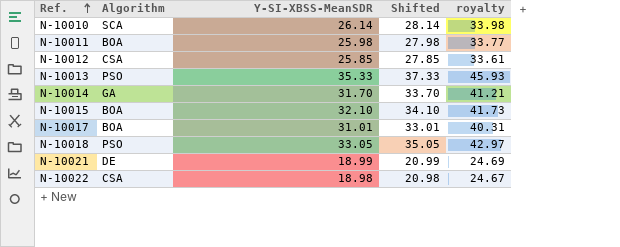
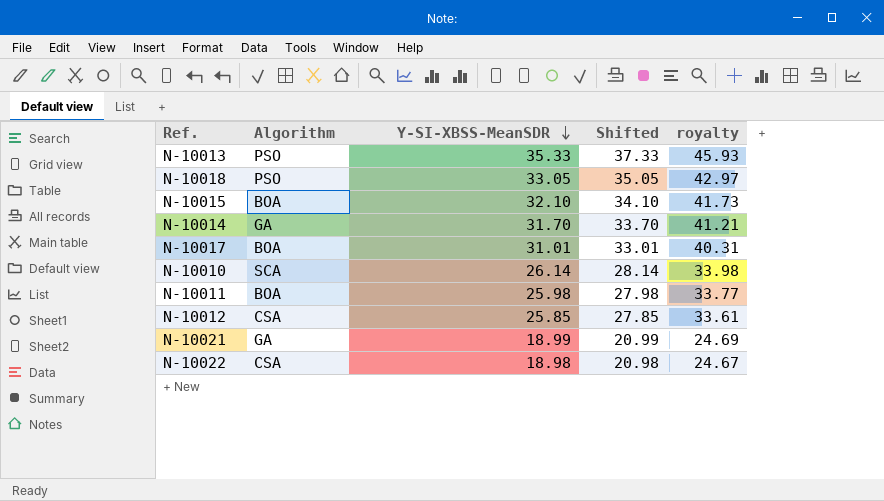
row order: Ref. ascending -> Y-SI-XBSS-MeanSDR descending
N-10021 | Algorithm: DE -> GA

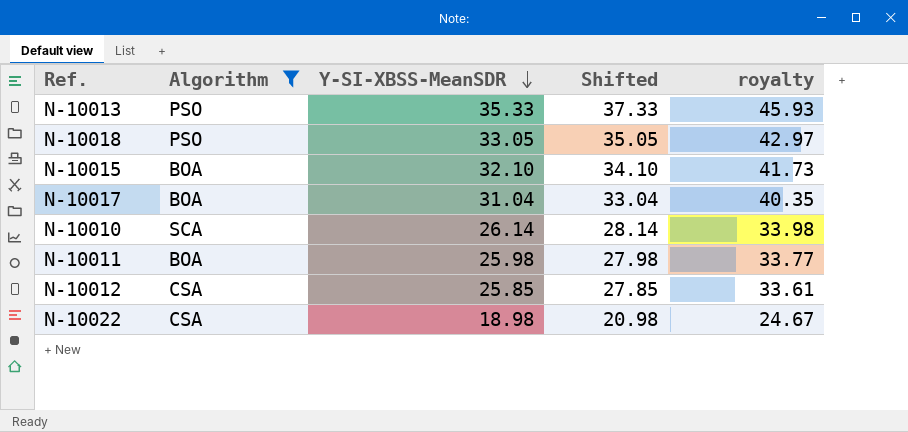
filter: none -> Algorithm != GA
N-10017 | Y-SI-XBSS-MeanSDR: 31.01 -> 31.04
N-10017 | Shifted: 33.01 -> 33.04
N-10017 | royalty: 40.31 -> 40.35

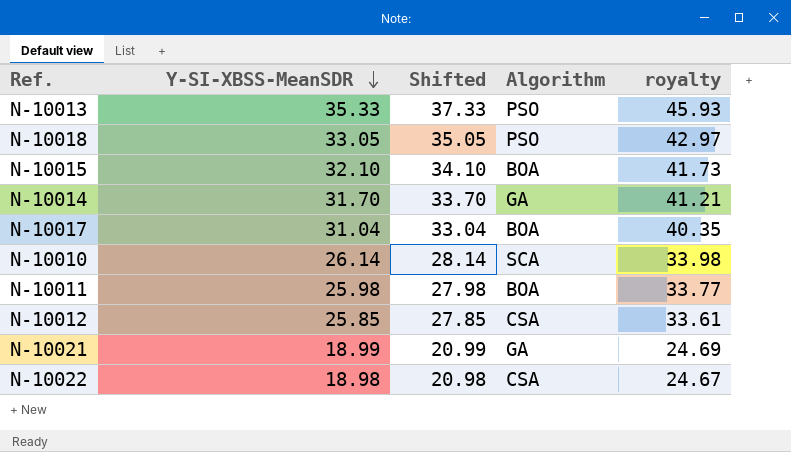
filter: Algorithm != GA -> none
column Algorithm | position: 2 -> 4

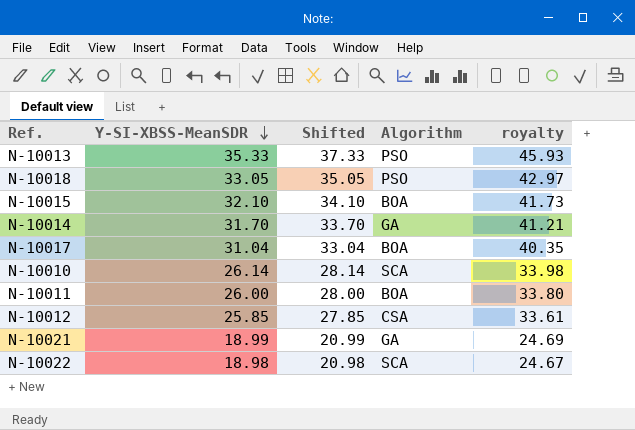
N-10011 | Y-SI-XBSS-MeanSDR: 25.98 -> 26.00
N-10011 | Shifted: 27.98 -> 28.00
N-10011 | royalty: 33.77 -> 33.80
N-10022 | Algorithm: CSA -> SCA

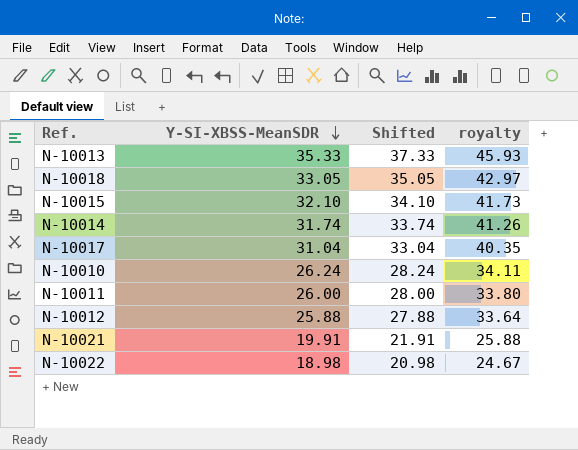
column Algorithm | position: 4 -> none
N-10014 | Y-SI-XBSS-MeanSDR: 31.70 -> 31.74
N-10014 | Shifted: 33.70 -> 33.74
N-10014 | royalty: 41.21 -> 41.26
N-10010 | Y-SI-XBSS-MeanSDR: 26.14 -> 26.24
N-10010 | Shifted: 28.14 -> 28.24
N-10010 | royalty: 33.98 -> 34.11
N-10012 | Y-SI-XBSS-MeanSDR: 25.85 -> 25.88
N-10012 | Shifted: 27.85 -> 27.88
N-10012 | royalty: 33.61 -> 33.64
N-10021 | Y-SI-XBSS-MeanSDR: 18.99 -> 19.91
N-10021 | Shifted: 20.99 -> 21.91
N-10021 | royalty: 24.69 -> 25.88

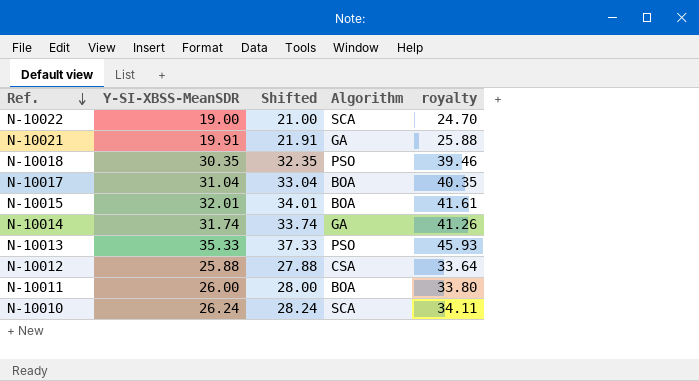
row order: Y-SI-XBSS-MeanSDR descending -> Ref. descending
column Algorithm | position: none -> 4
N-10022 | Y-SI-XBSS-MeanSDR: 18.98 -> 19.00
N-10022 | Shifted: 20.98 -> 21.00
N-10022 | royalty: 24.67 -> 24.70
N-10018 | Y-SI-XBSS-MeanSDR: 33.05 -> 30.35
N-10018 | Shifted: 35.05 -> 32.35
N-10018 | royalty: 42.97 -> 39.46
N-10015 | Y-SI-XBSS-MeanSDR: 32.10 -> 32.01
N-10015 | Shifted: 34.10 -> 34.01
N-10015 | royalty: 41.73 -> 41.61

